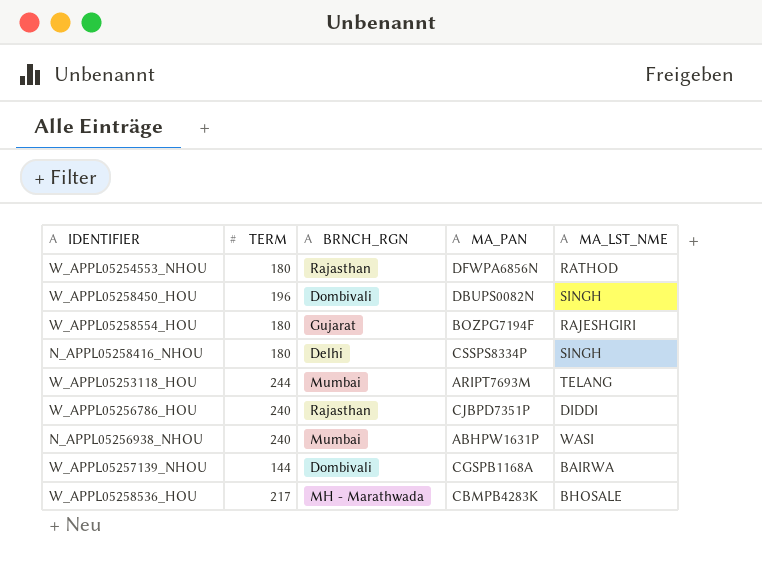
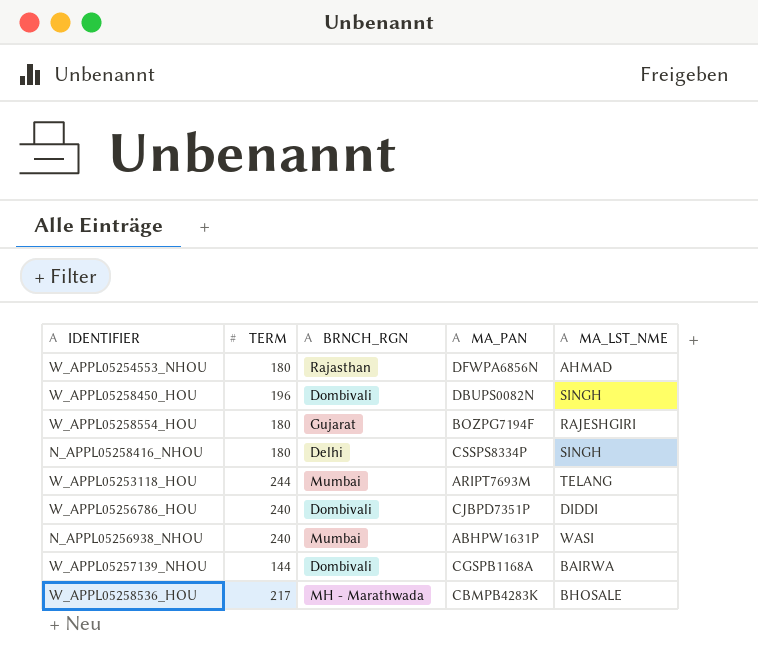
W_APPL05254553_NHOU | MA_LST_NME: RATHOD -> AHMAD
W_APPL05256786_HOU | BRNCH_RGN: Rajasthan -> Dombivali

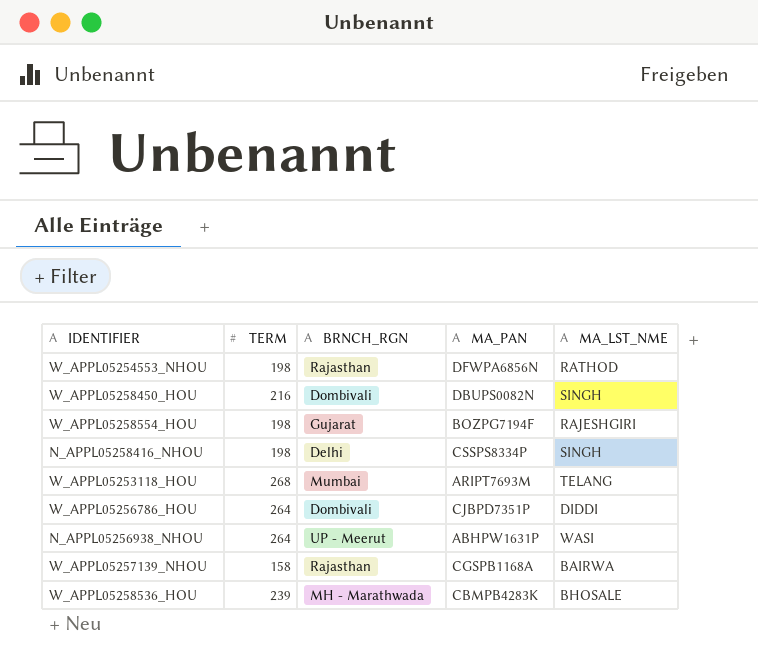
W_APPL05254553_NHOU | TERM: 180 -> 198
W_APPL05254553_NHOU | MA_LST_NME: AHMAD -> RATHOD
W_APPL05258450_HOU | TERM: 196 -> 216
W_APPL05258554_HOU | TERM: 180 -> 198
N_APPL05258416_NHOU | TERM: 180 -> 198
W_APPL05253118_HOU | TERM: 244 -> 268
W_APPL05256786_HOU | TERM: 240 -> 264
N_APPL05256938_NHOU | TERM: 240 -> 264
N_APPL05256938_NHOU | BRNCH_RGN: Mumbai -> UP - Meerut
W_APPL05257139_NHOU | TERM: 144 -> 158
W_APPL05257139_NHOU | BRNCH_RGN: Dombivali -> Rajasthan
W_APPL05258536_HOU | TERM: 217 -> 239

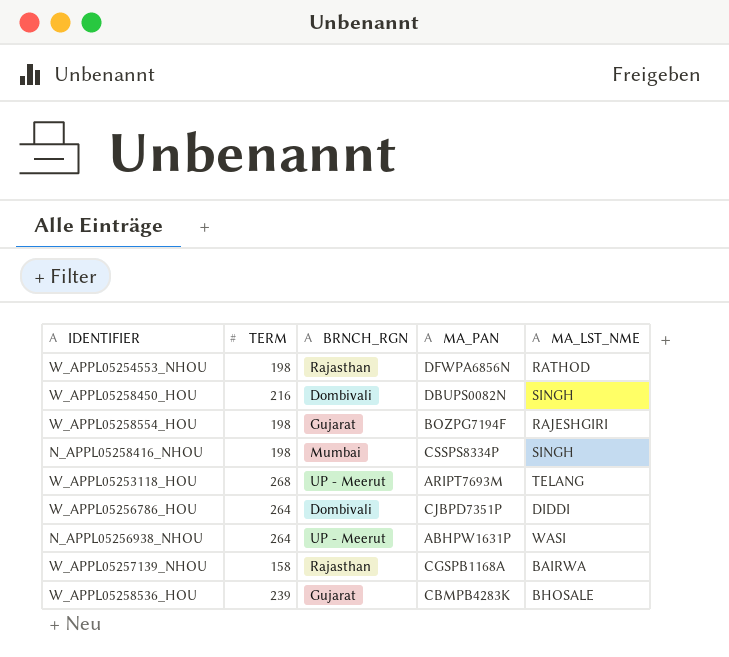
N_APPL05258416_NHOU | BRNCH_RGN: Delhi -> Mumbai
W_APPL05253118_HOU | BRNCH_RGN: Mumbai -> UP - Meerut
W_APPL05258536_HOU | BRNCH_RGN: MH - Marathwada -> Gujarat

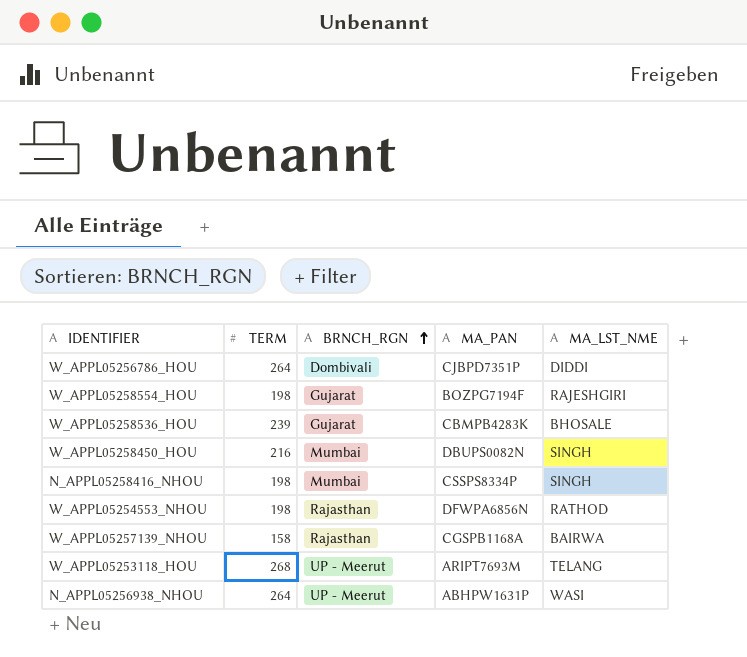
row order: none -> BRNCH_RGN ascending
W_APPL05258450_HOU | BRNCH_RGN: Dombivali -> Mumbai

